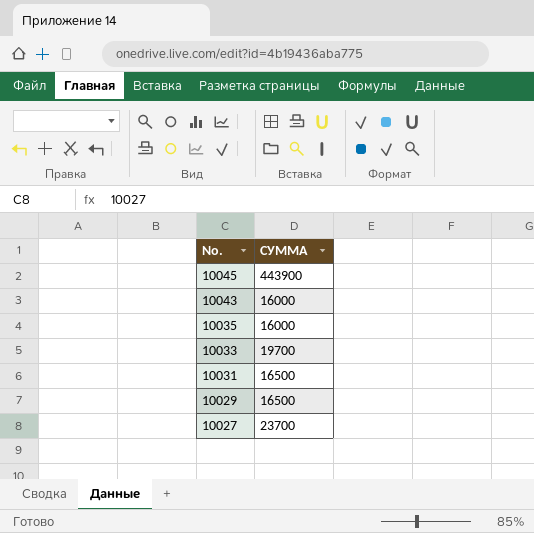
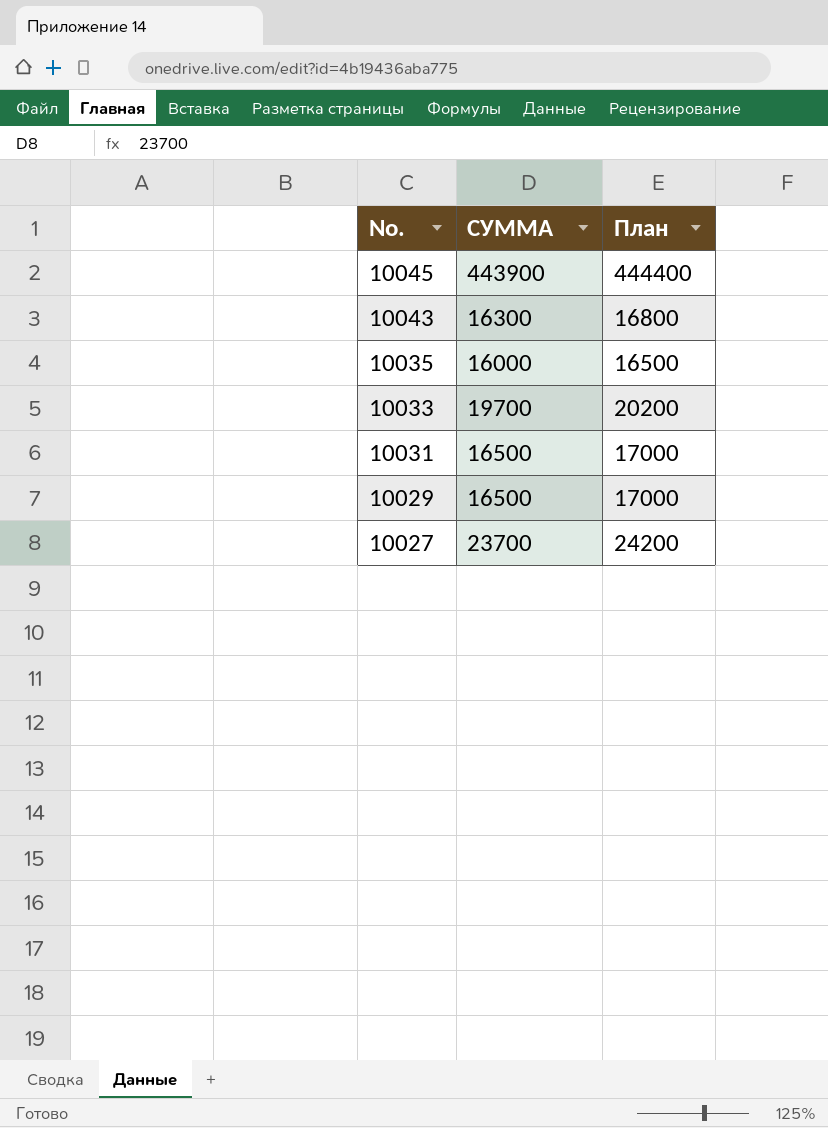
column План | formula: none -> [СУММА] + 500
10043 | СУММА: 16000 -> 16300

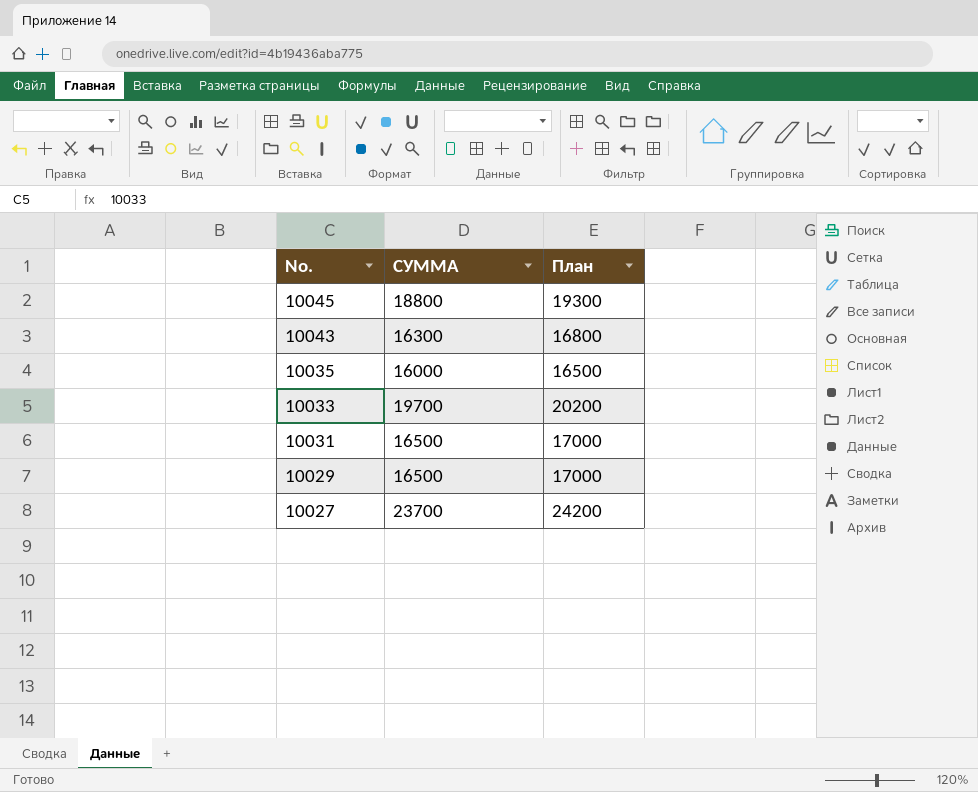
10045 | СУММА: 443900 -> 18800
10045 | План: 444400 -> 19300

